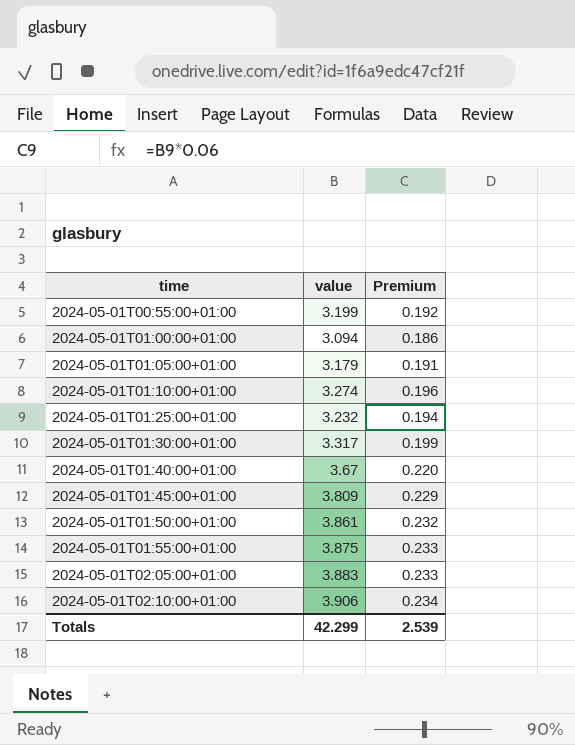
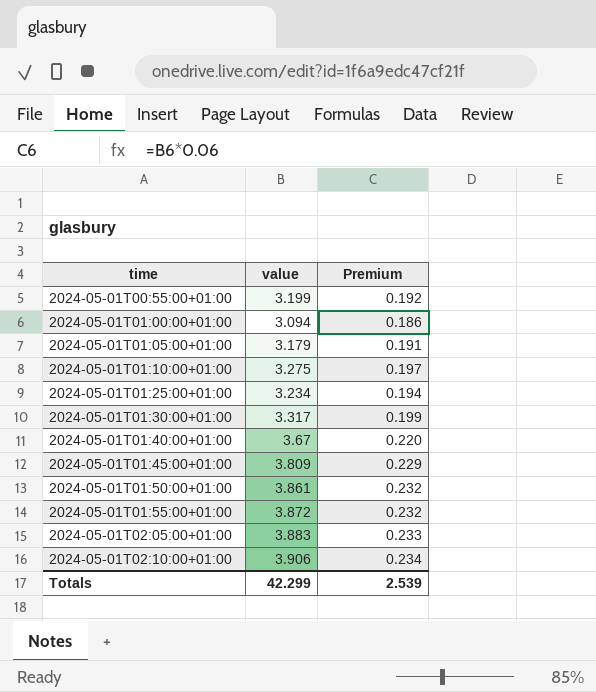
2024-05-01T01:10:00+01:00 | value: 3.274 -> 3.275
2024-05-01T01:10:00+01:00 | Premium: 0.196 -> 0.197
2024-05-01T01:25:00+01:00 | value: 3.232 -> 3.234
2024-05-01T01:55:00+01:00 | value: 3.875 -> 3.872
2024-05-01T01:55:00+01:00 | Premium: 0.233 -> 0.232

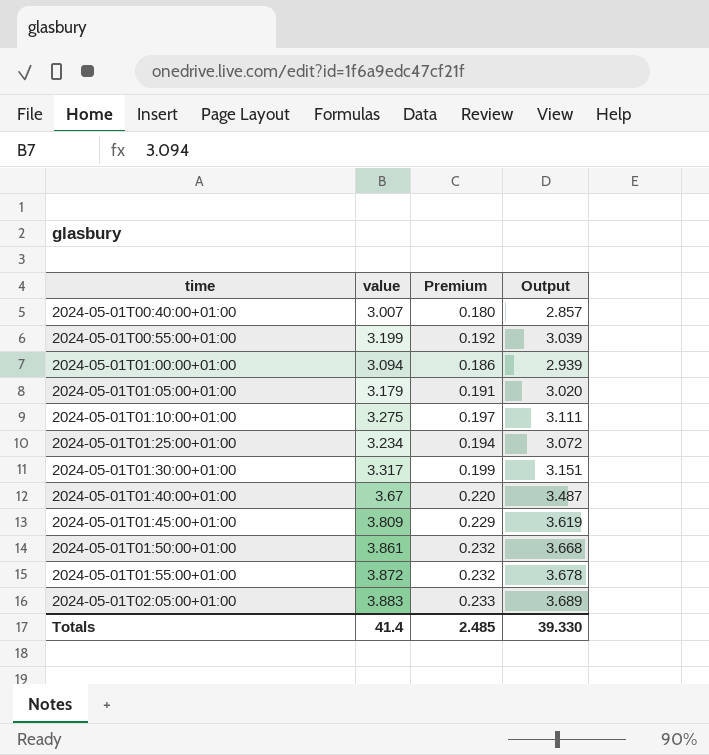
column Output | formula: none -> [value] * 0.95
row 2024-05-01T02:10:00+01:00: 3.906 | 0.234 -> none
row 2024-05-01T00:40:00+01:00: none -> 3.007 | 0.180 | 2.857
Totals | value: 42.299 -> 41.4
Totals | Premium: 2.539 -> 2.485

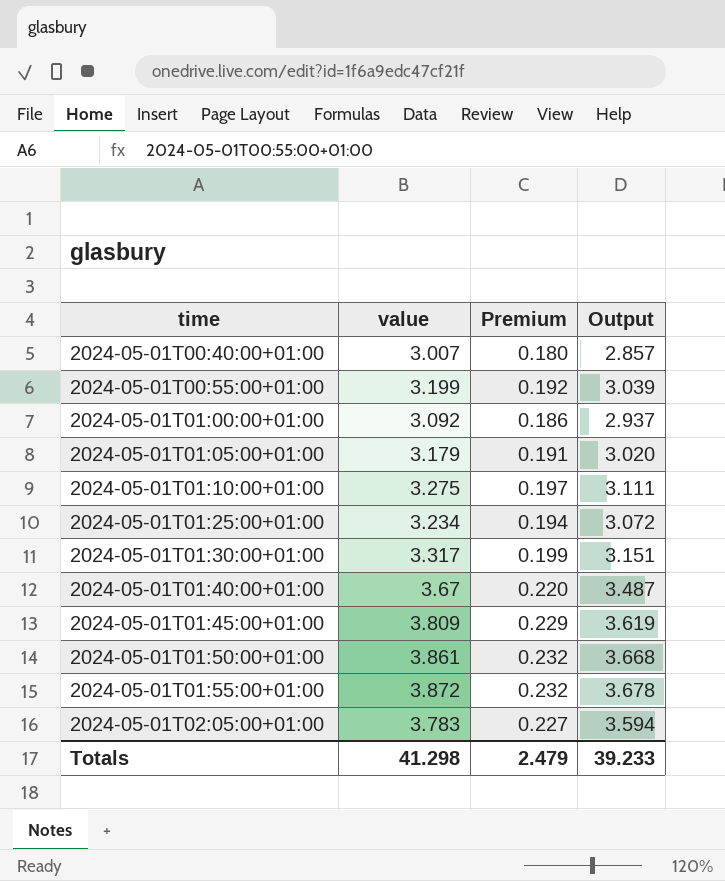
2024-05-01T01:00:00+01:00 | value: 3.094 -> 3.092
2024-05-01T01:00:00+01:00 | Output: 2.939 -> 2.937
2024-05-01T02:05:00+01:00 | value: 3.883 -> 3.783
2024-05-01T02:05:00+01:00 | Premium: 0.233 -> 0.227
2024-05-01T02:05:00+01:00 | Output: 3.689 -> 3.594
Totals | value: 41.4 -> 41.298
Totals | Premium: 2.485 -> 2.479
Totals | Output: 39.330 -> 39.233

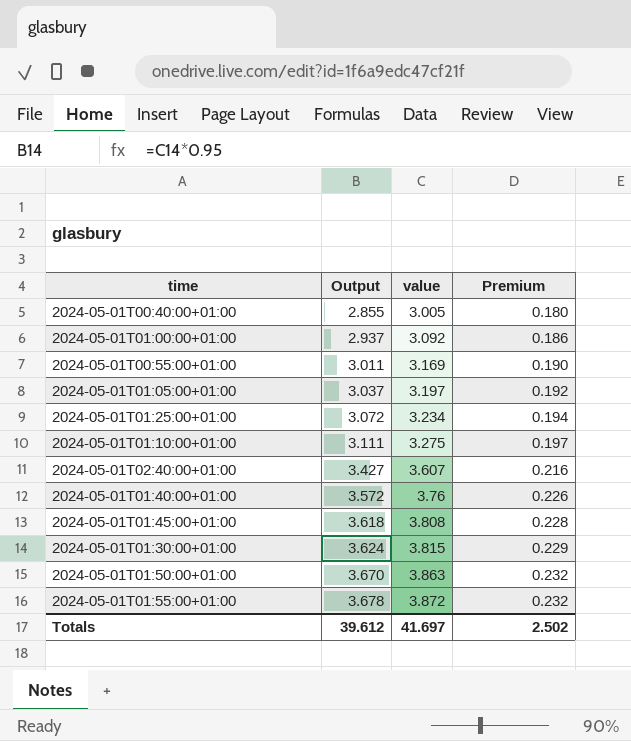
row order: time ascending -> Output ascending
column Output | position: 4 -> 2
row 2024-05-01T02:05:00+01:00: 3.783 | 0.227 | 3.594 -> none
2024-05-01T00:40:00+01:00 | Output: 2.857 -> 2.855
2024-05-01T00:40:00+01:00 | value: 3.007 -> 3.005
2024-05-01T00:55:00+01:00 | Output: 3.039 -> 3.011
2024-05-01T00:55:00+01:00 | value: 3.199 -> 3.169
2024-05-01T00:55:00+01:00 | Premium: 0.192 -> 0.190
2024-05-01T01:05:00+01:00 | Output: 3.020 -> 3.037
2024-05-01T01:05:00+01:00 | value: 3.179 -> 3.197
2024-05-01T01:05:00+01:00 | Premium: 0.191 -> 0.192
row 2024-05-01T02:40:00+01:00: none -> 3.427 | 3.607 | 0.216
2024-05-01T01:40:00+01:00 | Output: 3.487 -> 3.572
2024-05-01T01:40:00+01:00 | value: 3.67 -> 3.76
2024-05-01T01:40:00+01:00 | Premium: 0.220 -> 0.226
2024-05-01T01:45:00+01:00 | Output: 3.619 -> 3.618
2024-05-01T01:45:00+01:00 | value: 3.809 -> 3.808
2024-05-01T01:45:00+01:00 | Premium: 0.229 -> 0.228
2024-05-01T01:30:00+01:00 | Output: 3.151 -> 3.624
2024-05-01T01:30:00+01:00 | value: 3.317 -> 3.815
2024-05-01T01:30:00+01:00 | Premium: 0.199 -> 0.229
2024-05-01T01:50:00+01:00 | Output: 3.668 -> 3.670
2024-05-01T01:50:00+01:00 | value: 3.861 -> 3.863
Totals | Output: 39.233 -> 39.612
Totals | value: 41.298 -> 41.697
Totals | Premium: 2.479 -> 2.502

